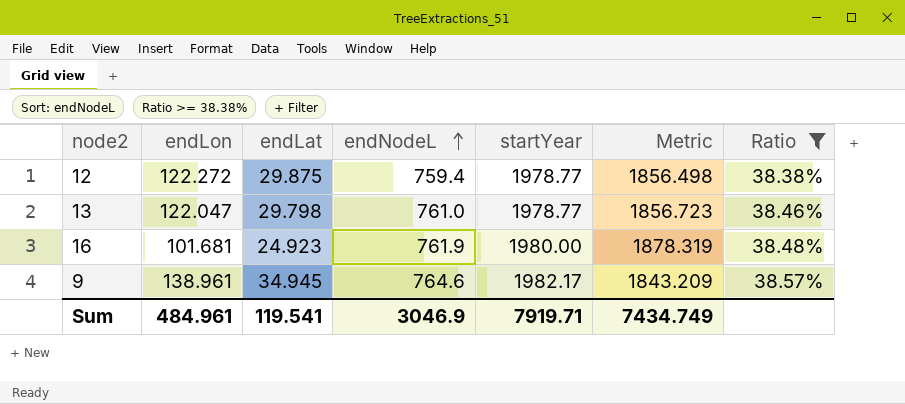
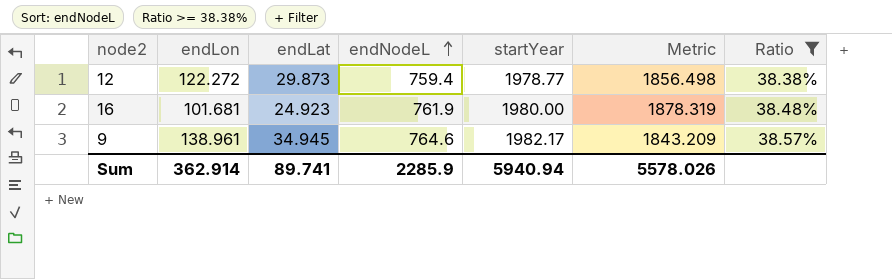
row 13: 122.047 | 29.798 | 761.0 | 1978.77 | 1856.723 | 38.46% -> none
12 | endLat: 29.875 -> 29.873
Sum | endLon: 484.961 -> 362.914
Sum | endLat: 119.541 -> 89.741
Sum | endNodeL: 3046.9 -> 2285.9
Sum | startYear: 7919.71 -> 5940.94
Sum | Metric: 7434.749 -> 5578.026

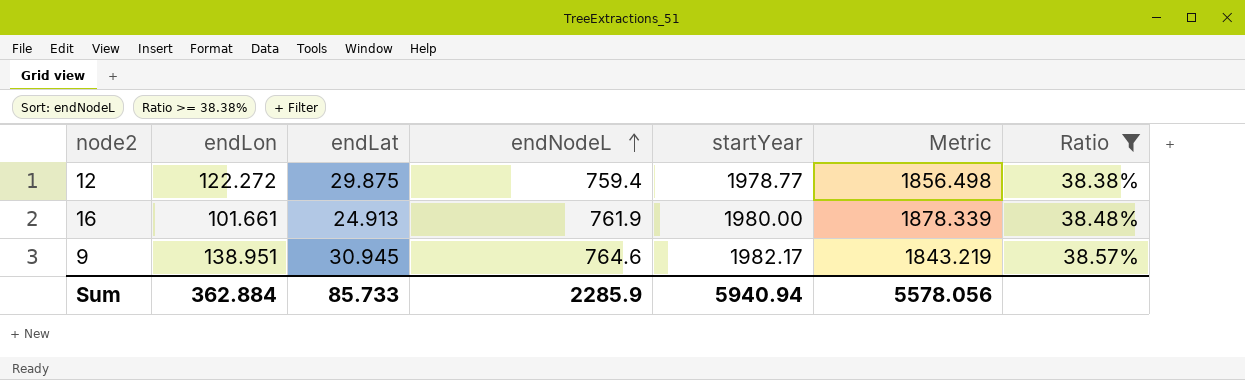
12 | endLat: 29.873 -> 29.875
16 | endLon: 101.681 -> 101.661
16 | endLat: 24.923 -> 24.913
16 | Metric: 1878.319 -> 1878.339
9 | endLon: 138.961 -> 138.951
9 | endLat: 34.945 -> 30.945
9 | Metric: 1843.209 -> 1843.219
Sum | endLon: 362.914 -> 362.884
Sum | endLat: 89.741 -> 85.733
Sum | Metric: 5578.026 -> 5578.056

